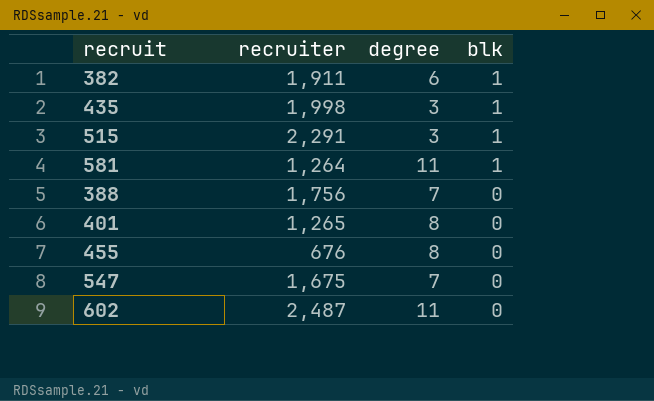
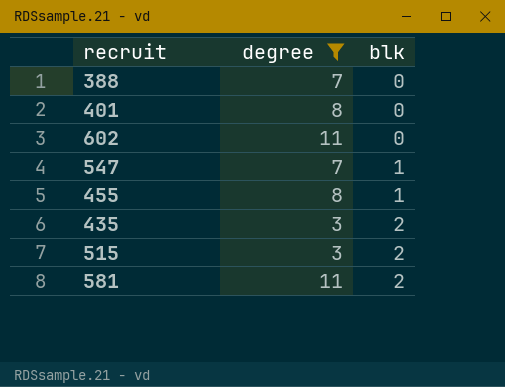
filter: none -> degree != 6
row order: blk descending -> blk ascending
column recruiter | position: 2 -> none
547 | blk: 0 -> 1
455 | blk: 0 -> 1
435 | blk: 1 -> 2
515 | blk: 1 -> 2
581 | blk: 1 -> 2

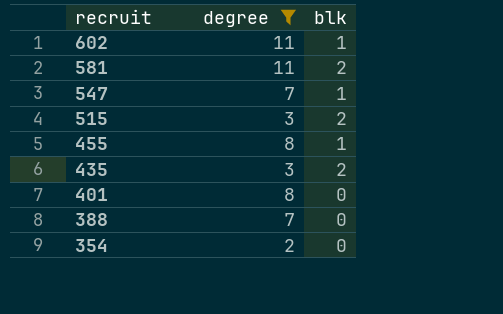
row order: blk ascending -> recruit descending
602 | blk: 0 -> 1
row 354: none -> 2 | 0

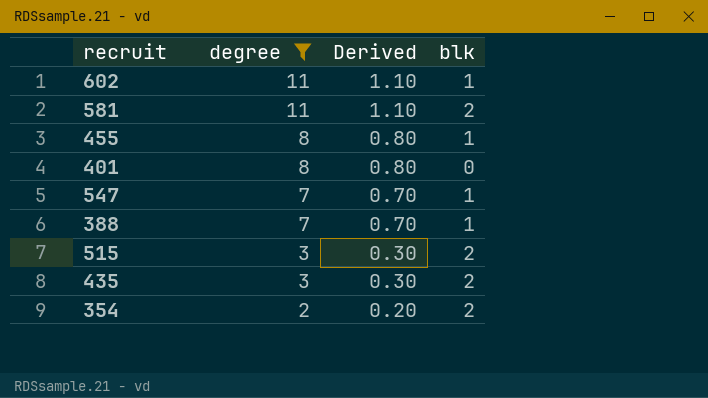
row order: recruit descending -> degree descending
column Derived | formula: none -> [degree] * 0.1
388 | blk: 0 -> 1
354 | blk: 0 -> 2

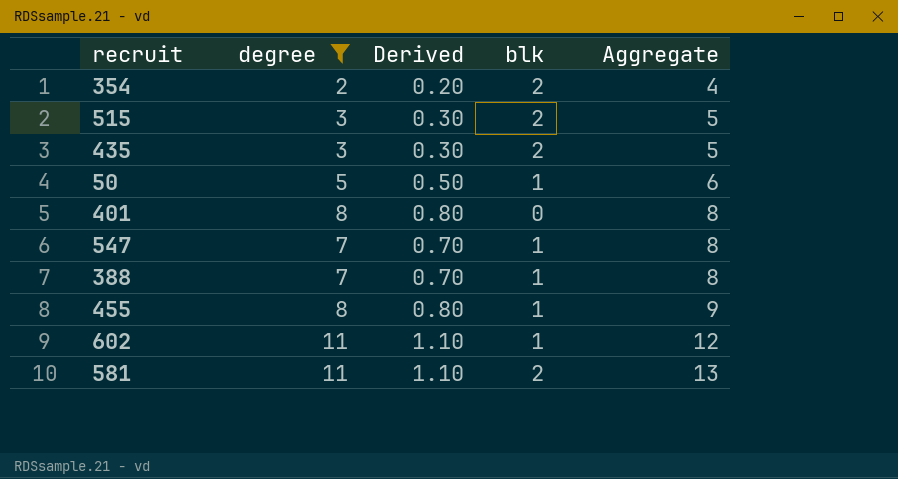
row order: degree descending -> Aggregate ascending
column Aggregate | formula: none -> [degree] + [blk]
row 50: none -> 5 | 0.50 | 1 | 6

